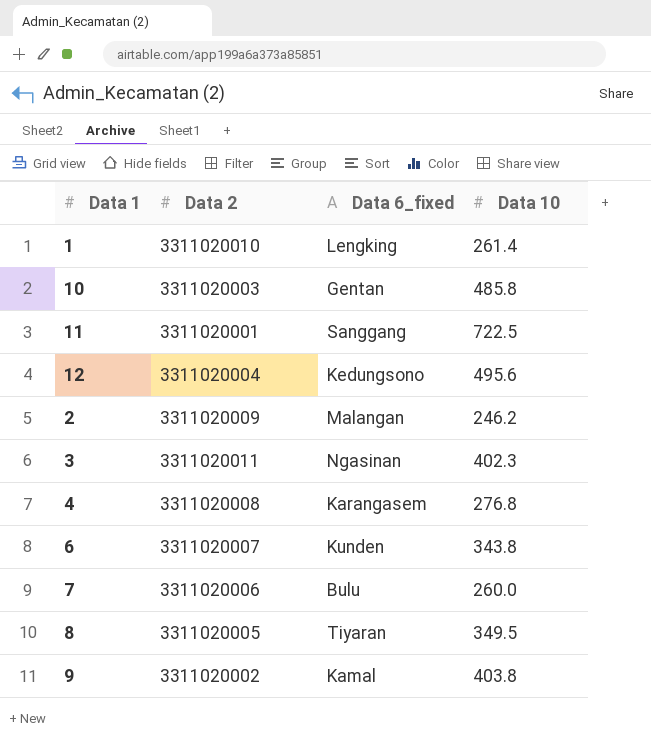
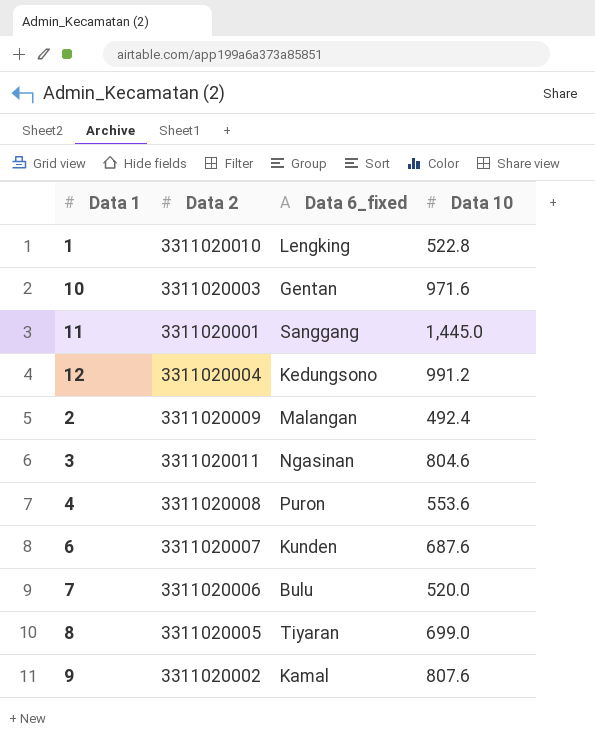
1 | Data 10: 261.4 -> 522.8
10 | Data 10: 485.8 -> 971.6
11 | Data 10: 722.5 -> 1,445.0
12 | Data 10: 495.6 -> 991.2
2 | Data 10: 246.2 -> 492.4
3 | Data 10: 402.3 -> 804.6
4 | Data 6_fixed: Karangasem -> Puron
4 | Data 10: 276.8 -> 553.6
6 | Data 10: 343.8 -> 687.6
7 | Data 10: 260.0 -> 520.0
8 | Data 10: 349.5 -> 699.0
9 | Data 10: 403.8 -> 807.6

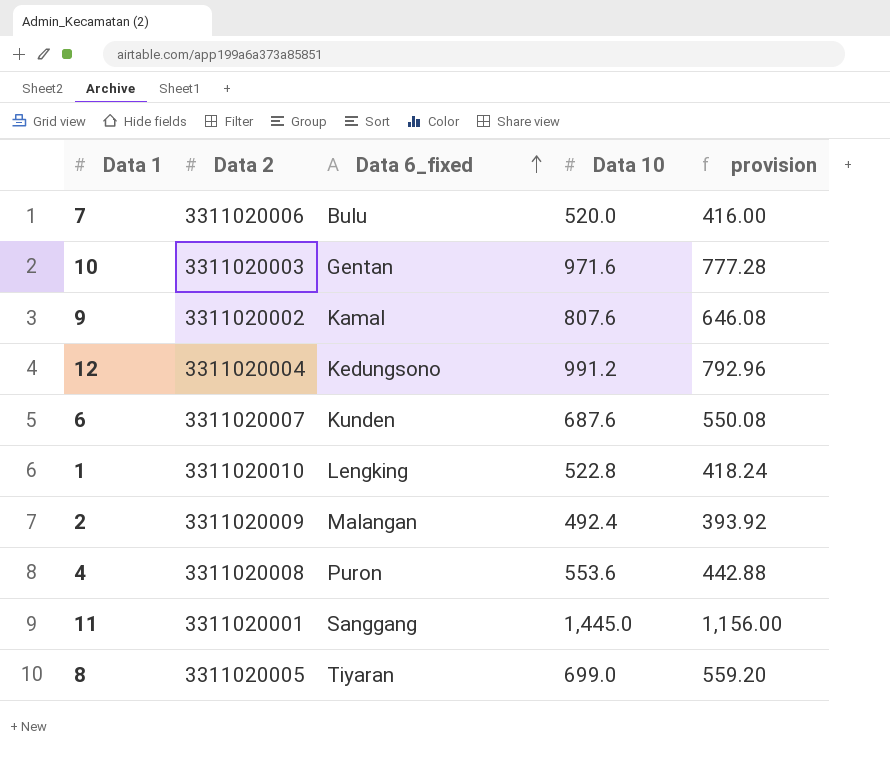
row order: none -> Data 6_fixed ascending
column provision | formula: none -> [Data 10] * 0.8
row 3: 3311020011 | Ngasinan | 804.6 -> none

